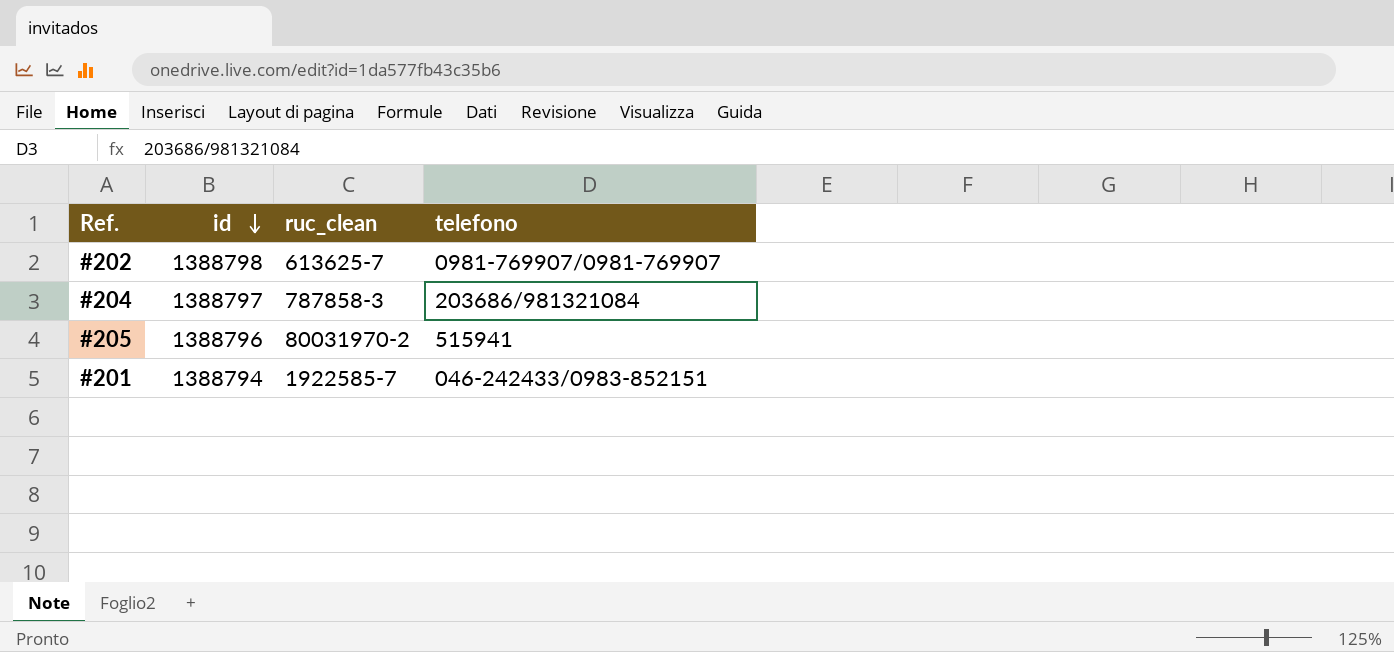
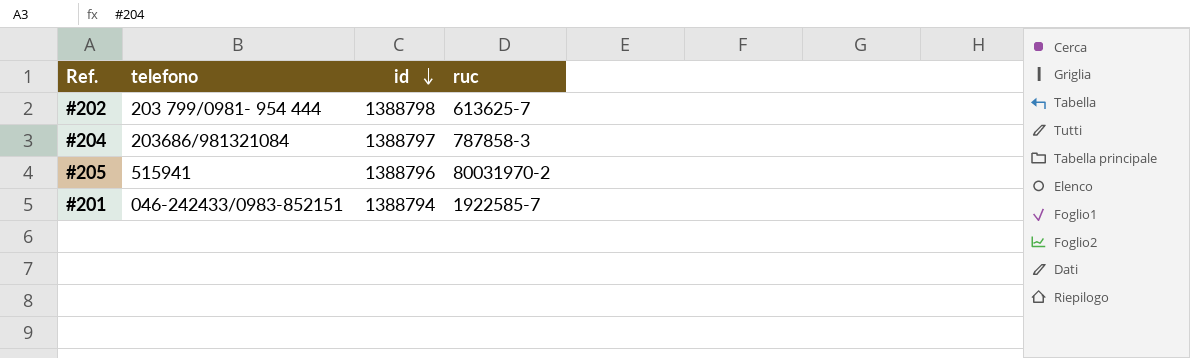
column telefono | position: 4 -> 2
column name: ruc_clean -> ruc
#202 | telefono: 0981-769907/0981-769907 -> 203 799/0981- 954 444

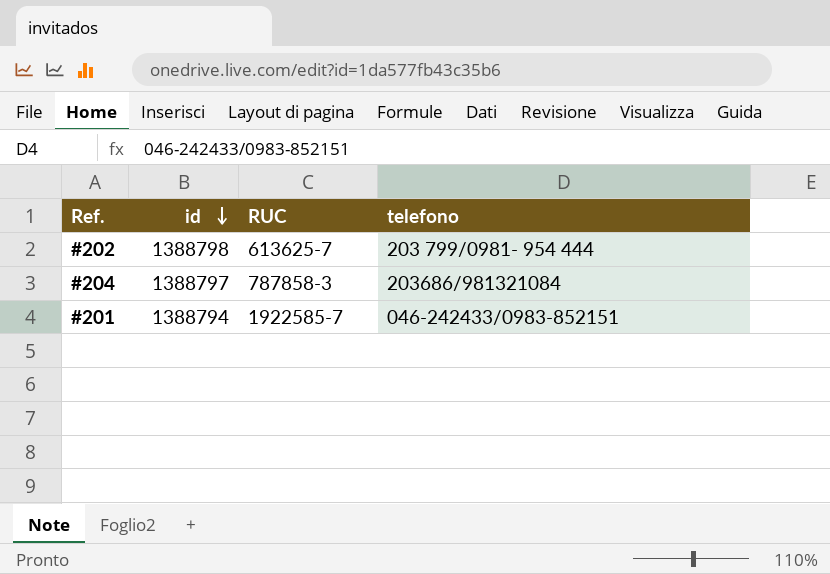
column name: ruc -> RUC
column telefono | position: 2 -> 4
row #205: 515941 | 1388796 | 80031970-2 -> none

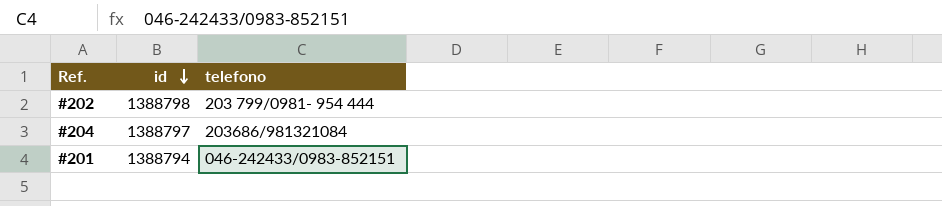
column RUC | position: 3 -> none

